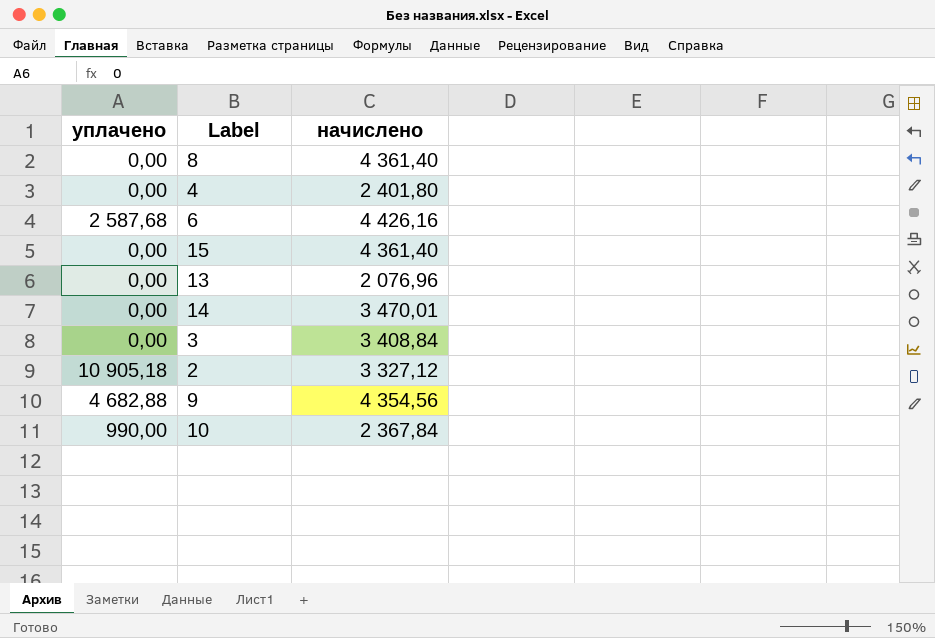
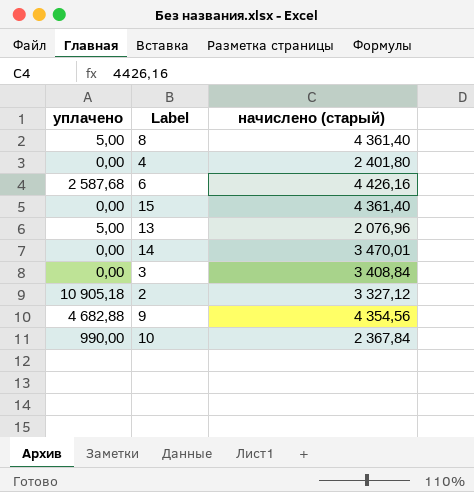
column name: начислено -> начислено (старый)
8 | уплачено: 0,00 -> 5,00
13 | уплачено: 0,00 -> 5,00

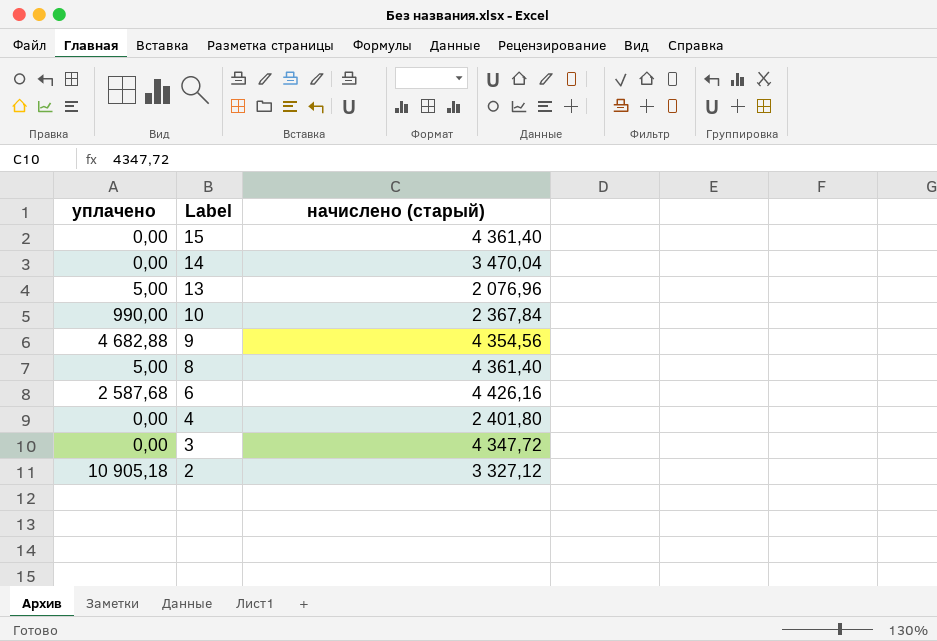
row order: none -> Label descending
14 | начислено (старый): 3 470,01 -> 3 470,04
3 | начислено (старый): 3 408,84 -> 4 347,72

